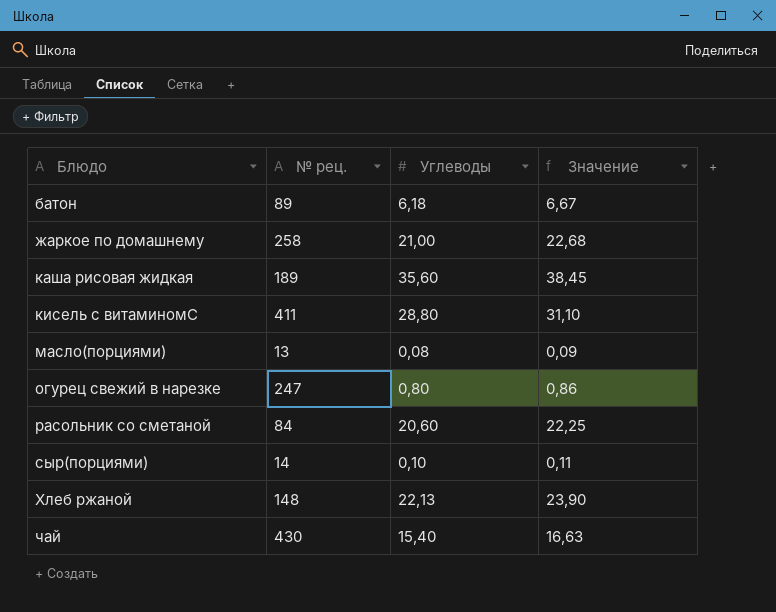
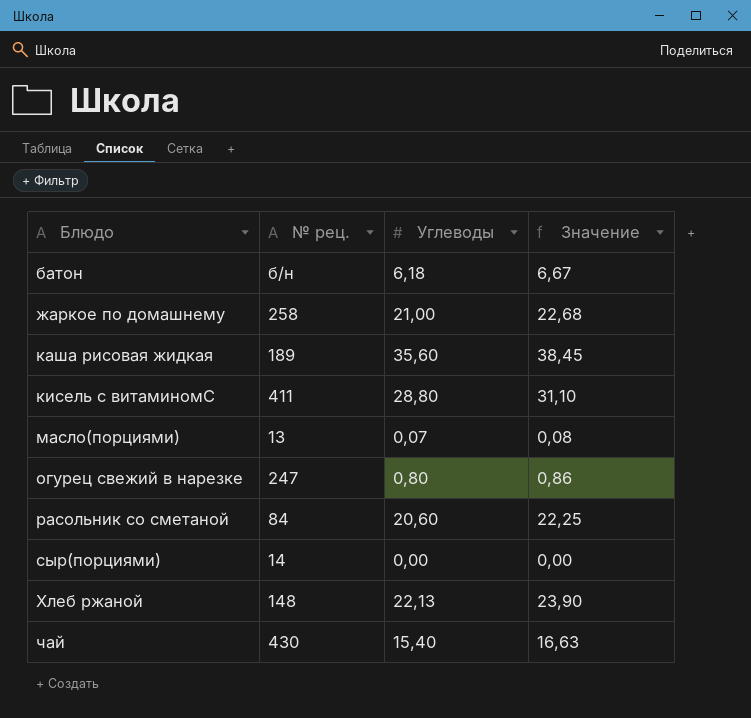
батон | № рец.: 89 -> б/н
масло(порциями) | Углеводы: 0,08 -> 0,07
масло(порциями) | Значение: 0,09 -> 0,08
сыр(порциями) | Углеводы: 0,10 -> 0,00
сыр(порциями) | Значение: 0,11 -> 0,00

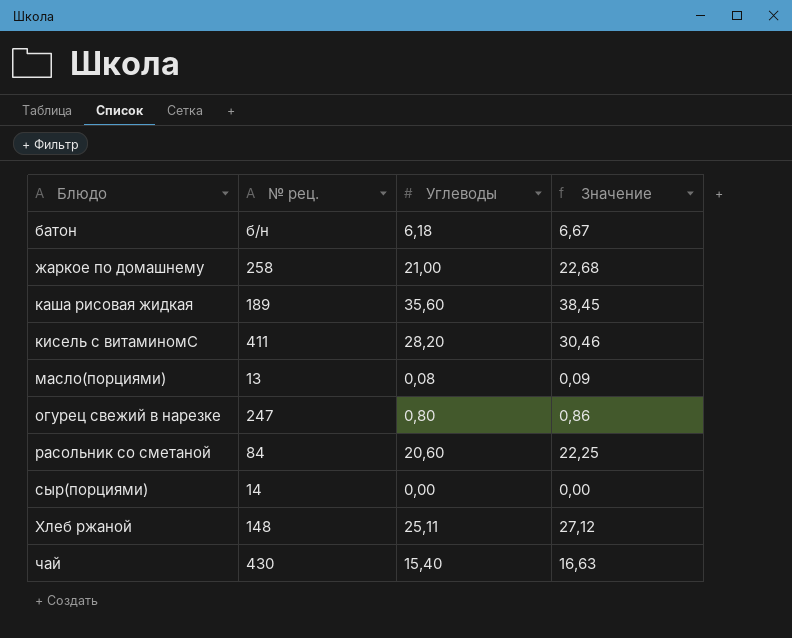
кисель с витаминомС | Углеводы: 28,80 -> 28,20
кисель с витаминомС | Значение: 31,10 -> 30,46
масло(порциями) | Углеводы: 0,07 -> 0,08
масло(порциями) | Значение: 0,08 -> 0,09
Хлеб ржаной | Углеводы: 22,13 -> 25,11
Хлеб ржаной | Значение: 23,90 -> 27,12

